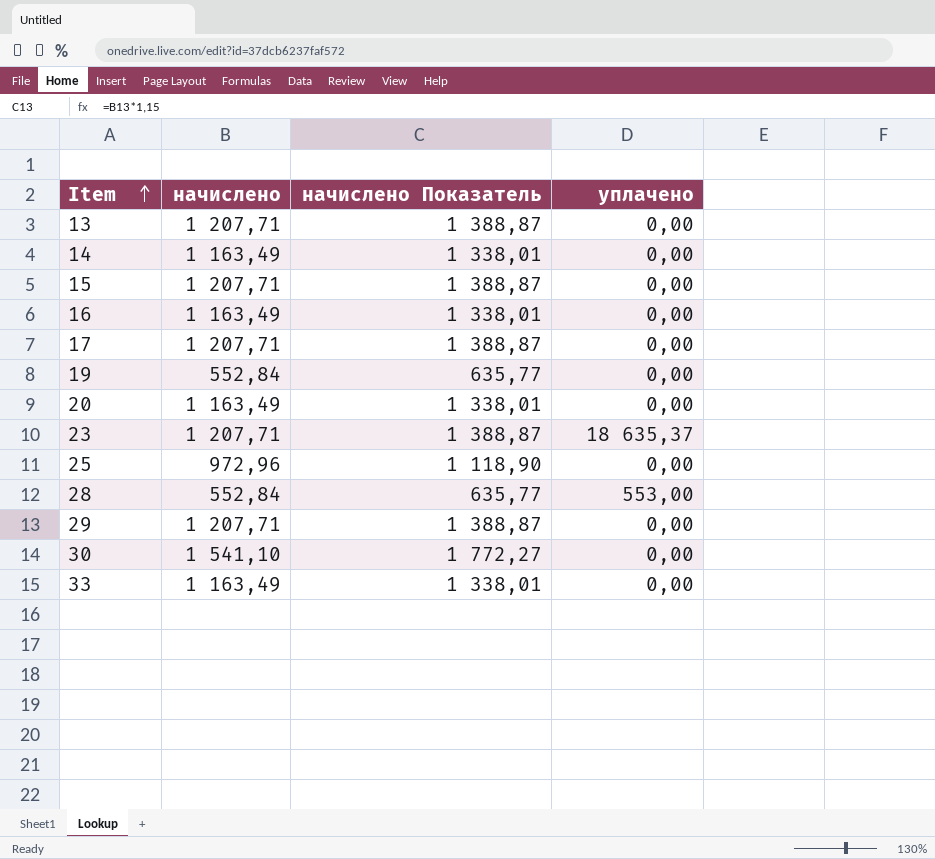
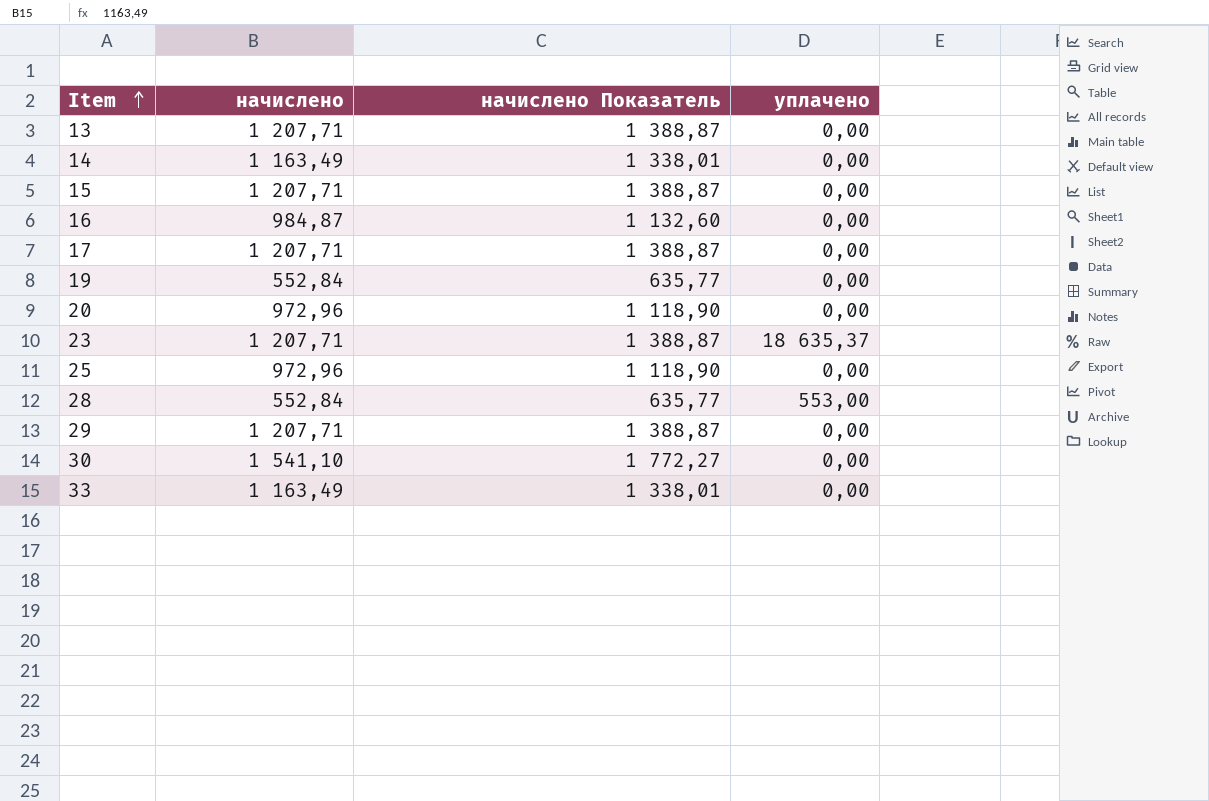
16 | начислено: 1 163,49 -> 984,87
16 | начислено Показатель: 1 338,01 -> 1 132,60
20 | начислено: 1 163,49 -> 972,96
20 | начислено Показатель: 1 338,01 -> 1 118,90

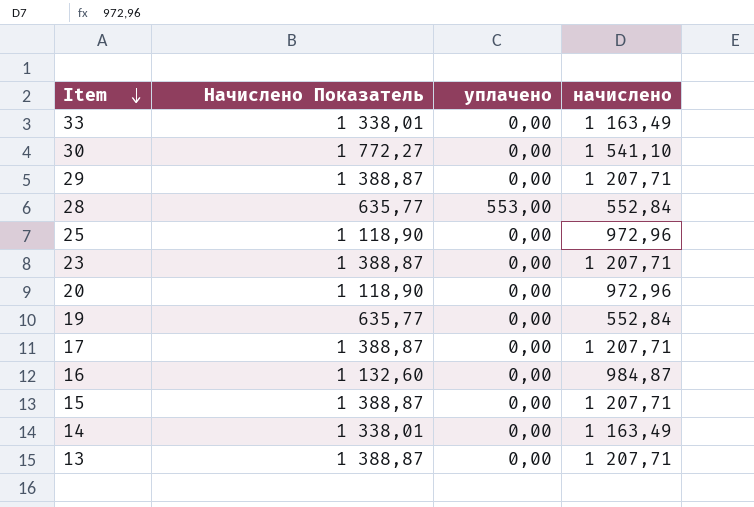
row order: Item ascending -> Item descending
column name: начислено Показатель -> Начислено Показатель
column начислено | position: 2 -> 4
23 | уплачено: 18 635,37 -> 0,00

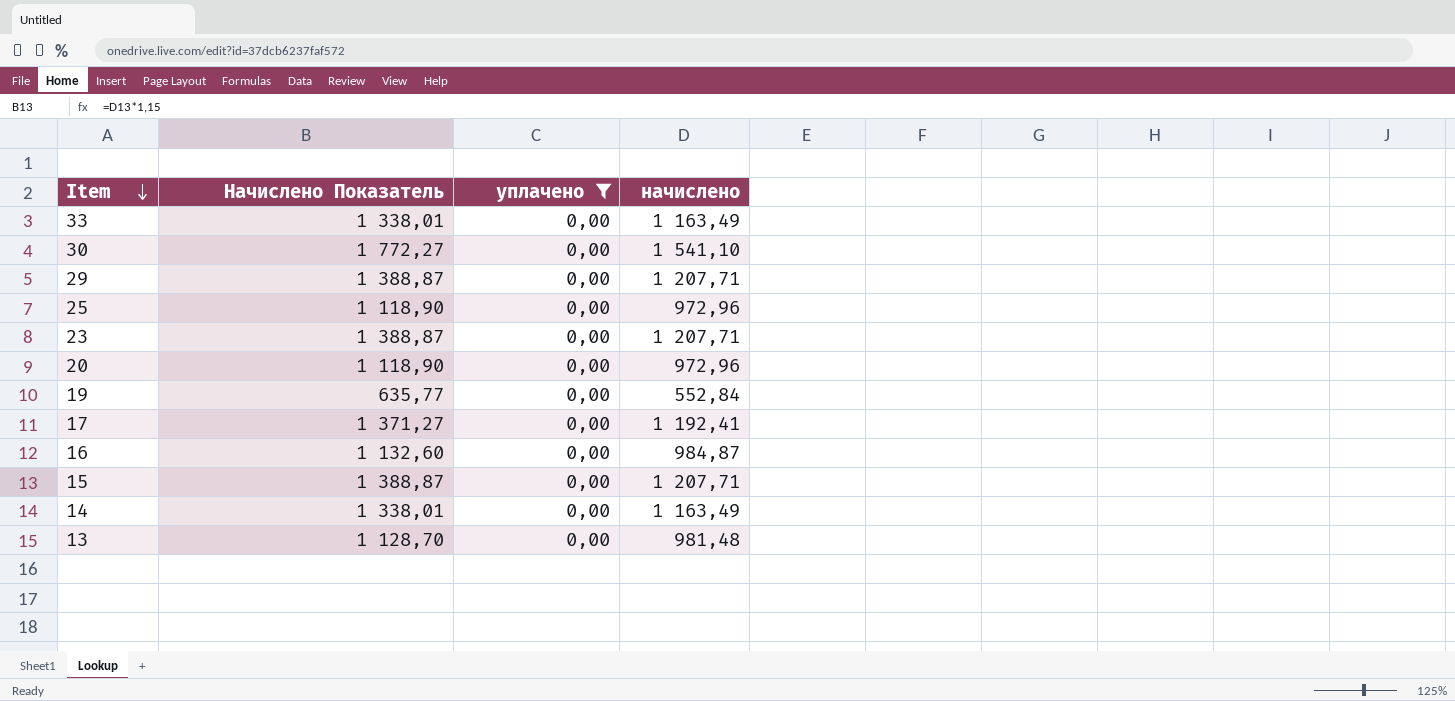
filter: none -> уплачено = 0,00
17 | Начислено Показатель: 1 388,87 -> 1 371,27
17 | начислено: 1 207,71 -> 1 192,41
13 | Начислено Показатель: 1 388,87 -> 1 128,70
13 | начислено: 1 207,71 -> 981,48

